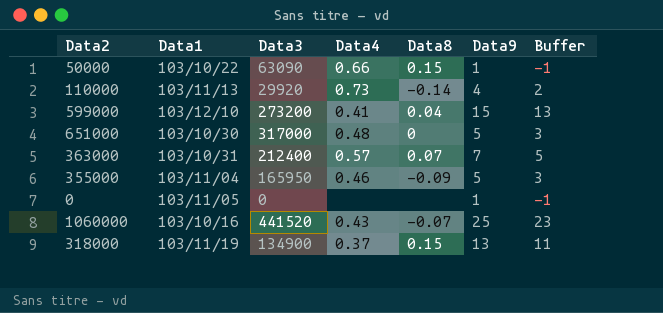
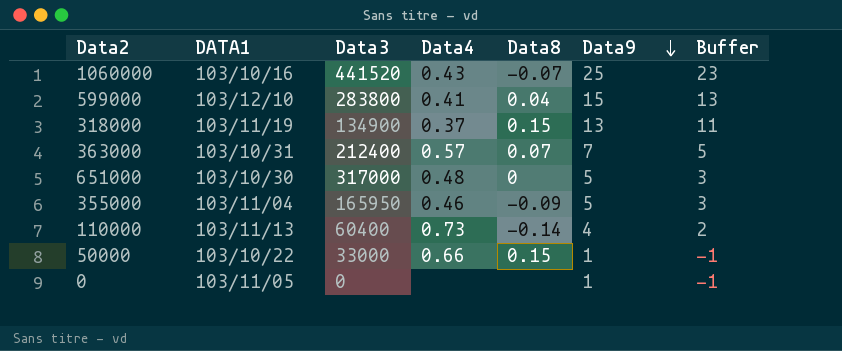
row order: none -> Data9 descending
column name: Data1 -> DATA1
599000 | Data3: 273200 -> 283800
110000 | Data3: 29920 -> 60400
50000 | Data3: 63090 -> 33000

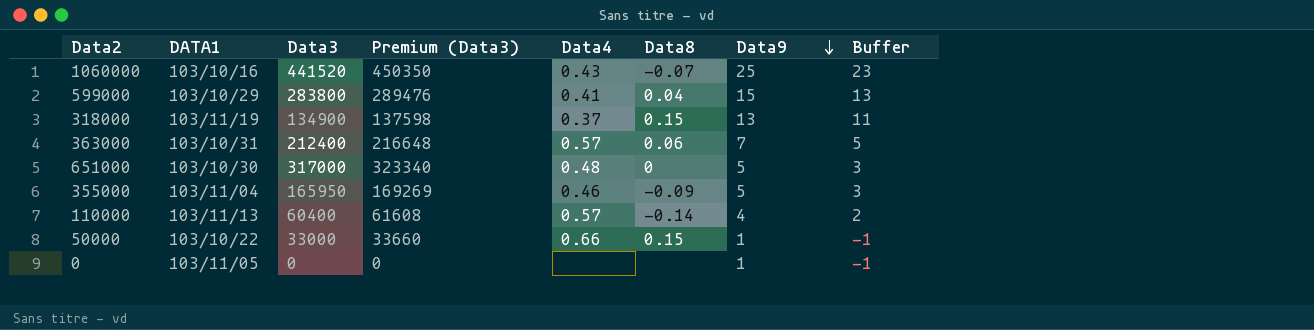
column Premium (Data3) | formula: none -> [Data3] * 1.02
599000 | DATA1: 103/12/10 -> 103/10/29
363000 | Data8: 0.07 -> 0.06
110000 | Data4: 0.73 -> 0.57

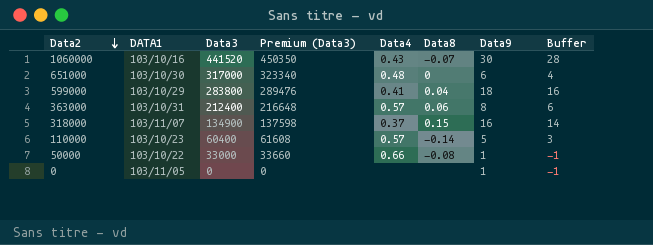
row order: Data9 descending -> Data2 descending
row 355000: 103/11/04 | 165950 | 169269 | 0.46 | -0.09 | 5 | 3 -> none
1060000 | Data9: 25 -> 30
1060000 | Buffer: 23 -> 28
651000 | Data9: 5 -> 6
651000 | Buffer: 3 -> 4
599000 | Data9: 15 -> 18
599000 | Buffer: 13 -> 16
363000 | Data9: 7 -> 8
363000 | Buffer: 5 -> 6
318000 | DATA1: 103/11/19 -> 103/11/07
318000 | Data9: 13 -> 16
318000 | Buffer: 11 -> 14
110000 | DATA1: 103/11/13 -> 103/10/23
110000 | Data9: 4 -> 5
110000 | Buffer: 2 -> 3
50000 | Data8: 0.15 -> -0.08

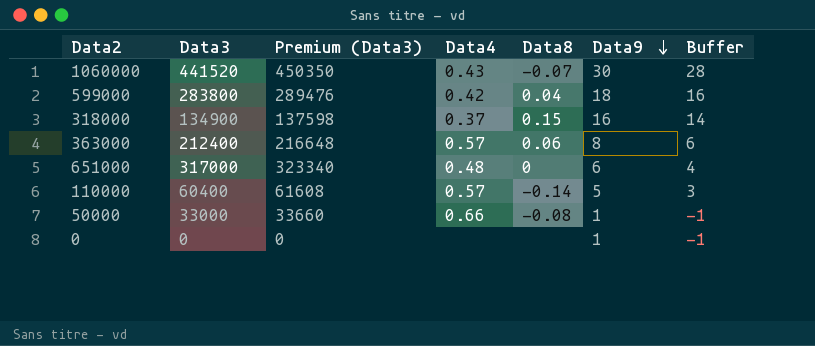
row order: Data2 descending -> Data9 descending
column DATA1 | position: 2 -> none
599000 | Data4: 0.41 -> 0.42

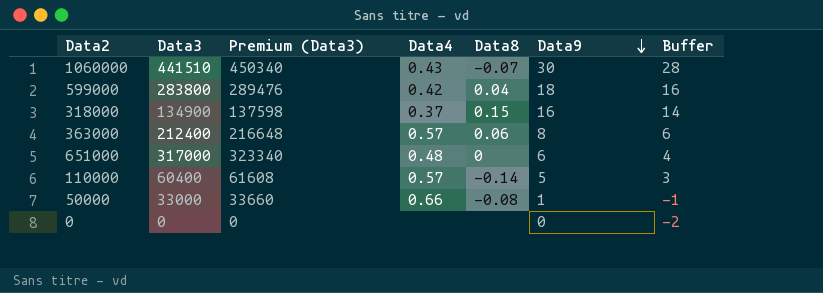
1060000 | Data3: 441520 -> 441510
1060000 | Premium (Data3): 450350 -> 450340
0 | Data9: 1 -> 0
0 | Buffer: -1 -> -2

